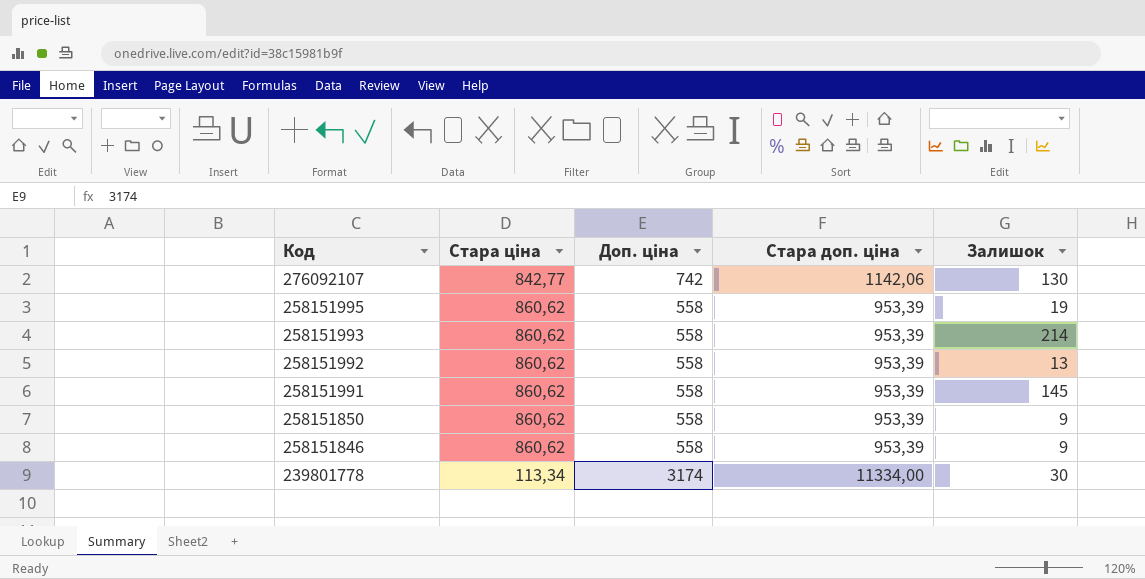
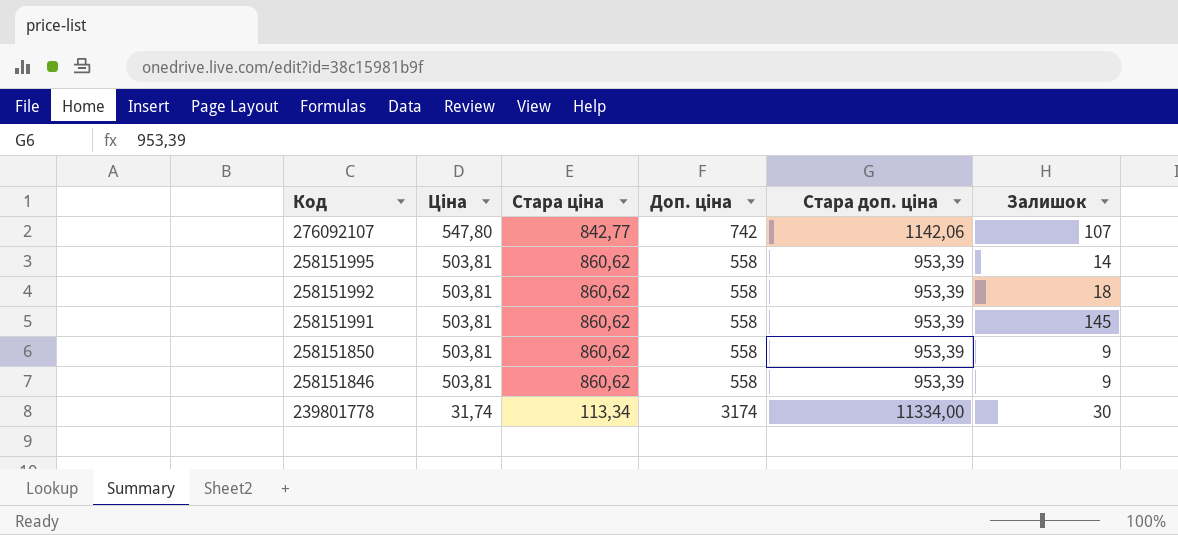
column Ціна | position: none -> 2
row 258151993: 860,62 | 558 | 953,39 | 214 -> none
276092107 | Залишок: 130 -> 107
258151995 | Залишок: 19 -> 14
258151992 | Залишок: 13 -> 18

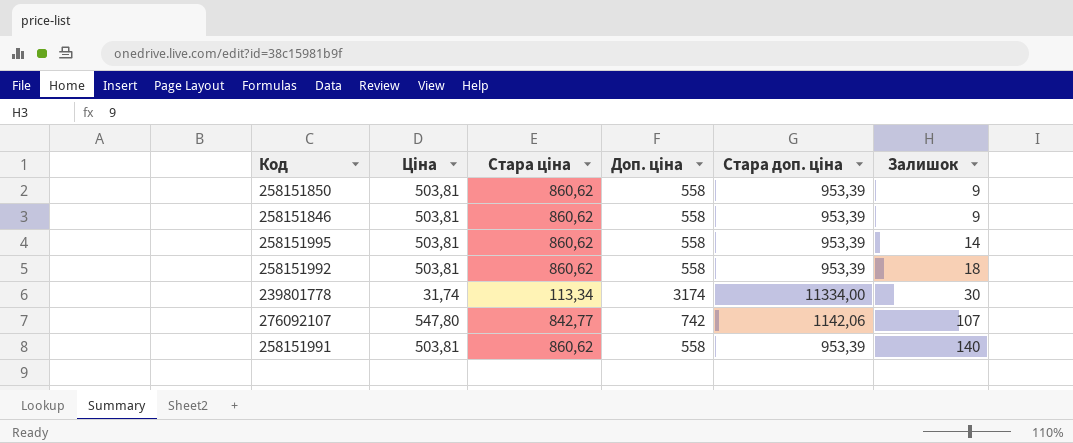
row order: Код descending -> Залишок ascending
258151991 | Залишок: 145 -> 140

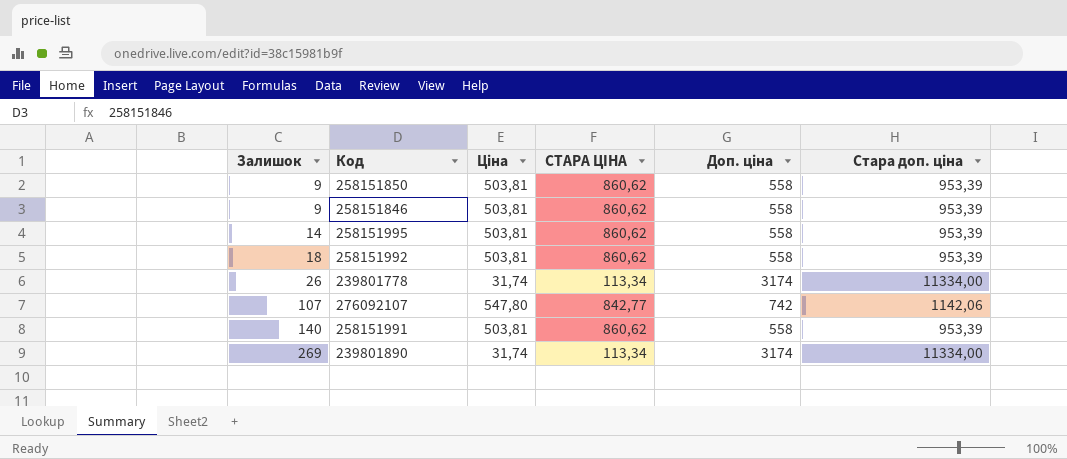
column Залишок | position: 6 -> 1
column name: Стара ціна -> СТАРА ЦІНА
239801778 | Залишок: 30 -> 26
row 239801890: none -> 269 | 31,74 | 113,34 | 3174 | 11334,00

